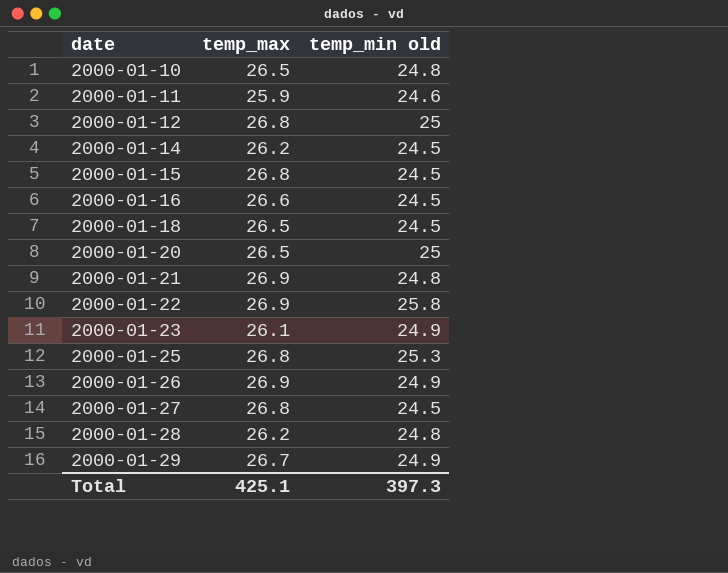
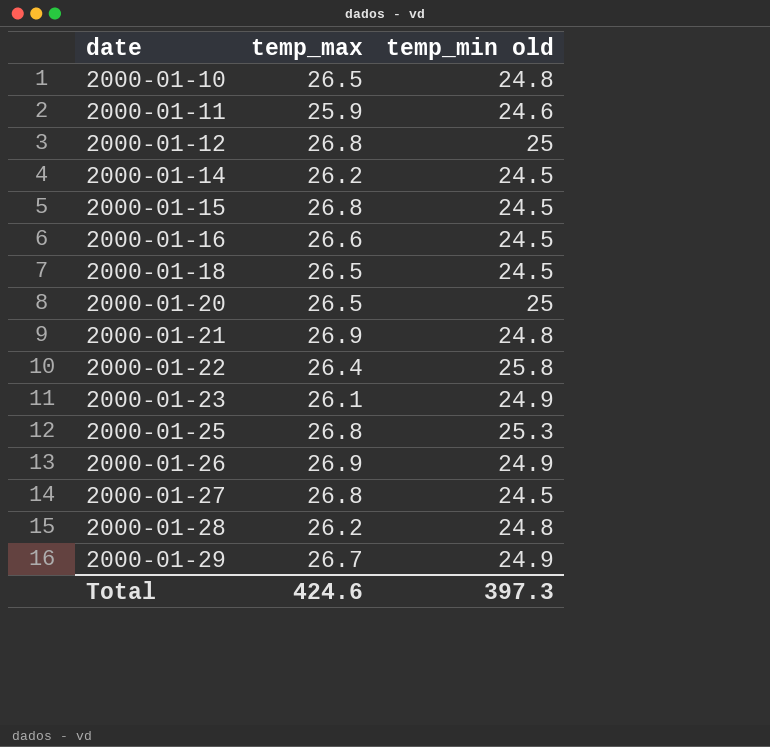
2000-01-22 | temp_max: 26.9 -> 26.4
Total | temp_max: 425.1 -> 424.6

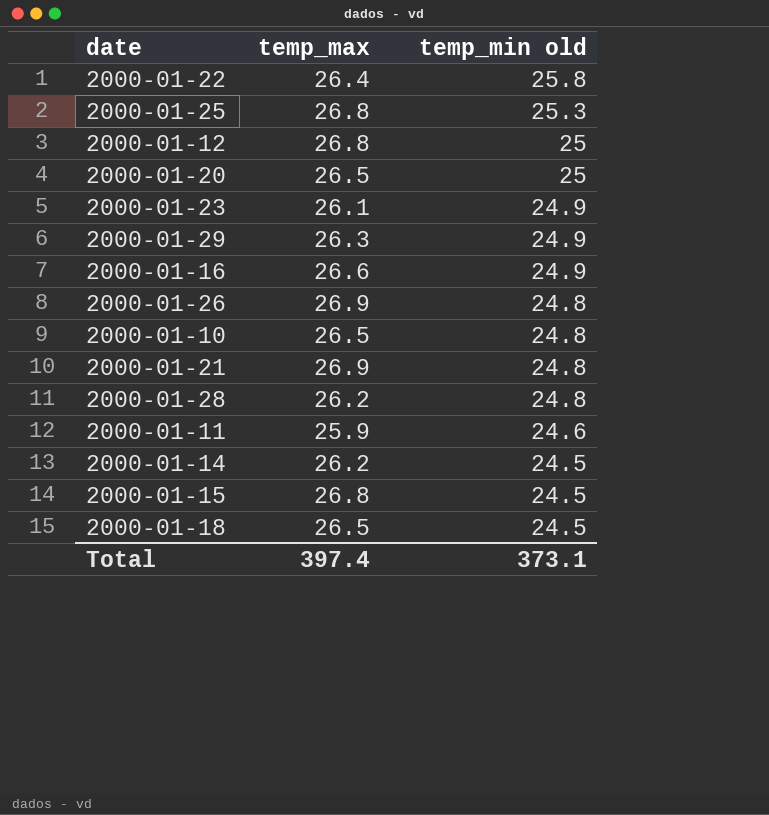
row order: date ascending -> temp_min old descending
row 2000-01-27: 26.8 | 24.5 -> none
2000-01-29 | temp_max: 26.7 -> 26.3
2000-01-16 | temp_min old: 24.5 -> 24.9
2000-01-26 | temp_min old: 24.9 -> 24.8
Total | temp_max: 424.6 -> 397.4
Total | temp_min old: 397.3 -> 373.1

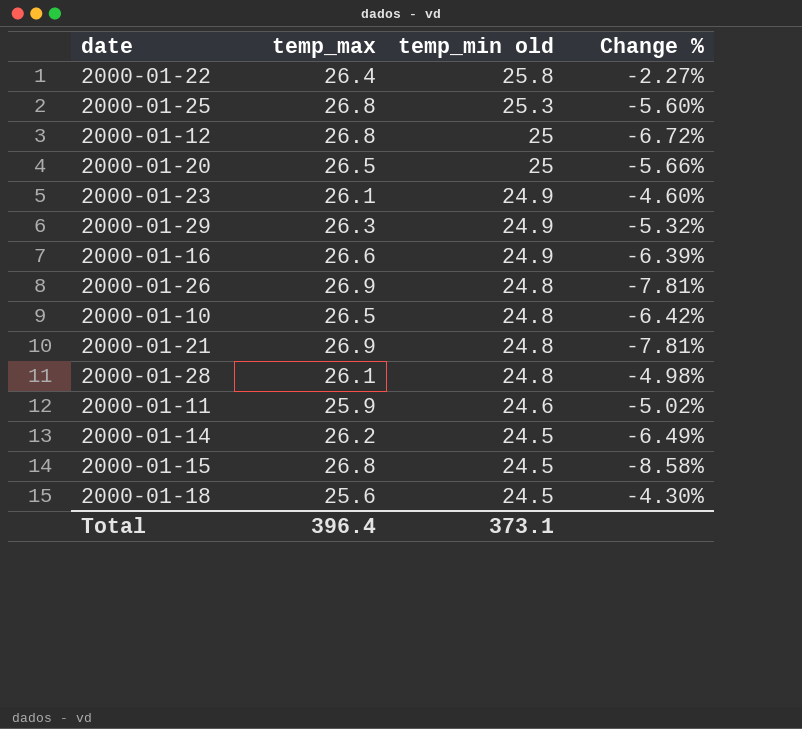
column Change % | formula: none -> ([temp_min old] - [temp_max]) / [temp_max]
2000-01-28 | temp_max: 26.2 -> 26.1
2000-01-18 | temp_max: 26.5 -> 25.6
Total | temp_max: 397.4 -> 396.4

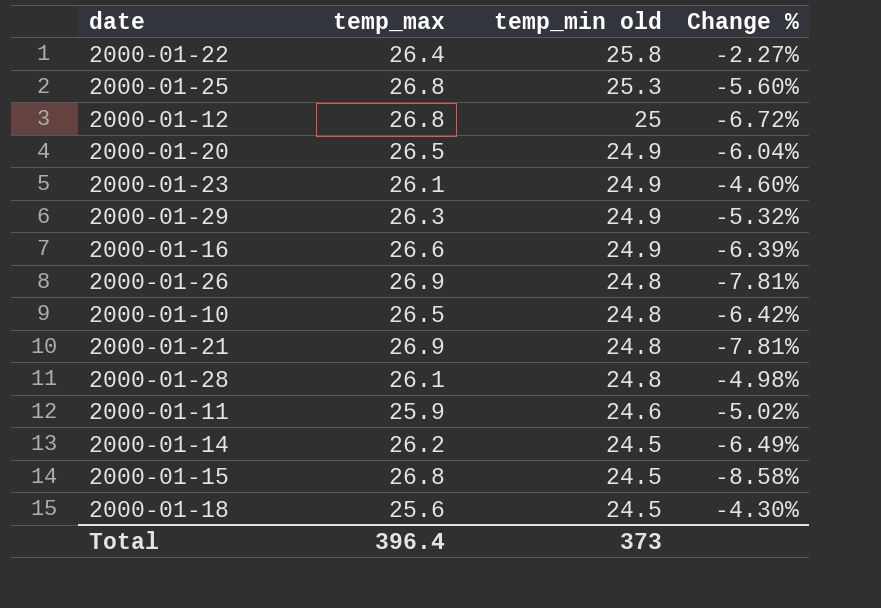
2000-01-20 | temp_min old: 25 -> 24.9
2000-01-20 | Change %: -5.66% -> -6.04%
Total | temp_min old: 373.1 -> 373

